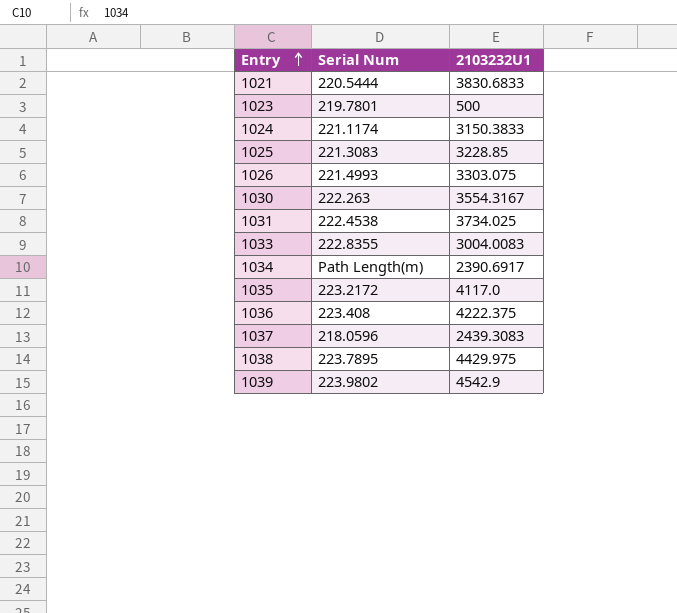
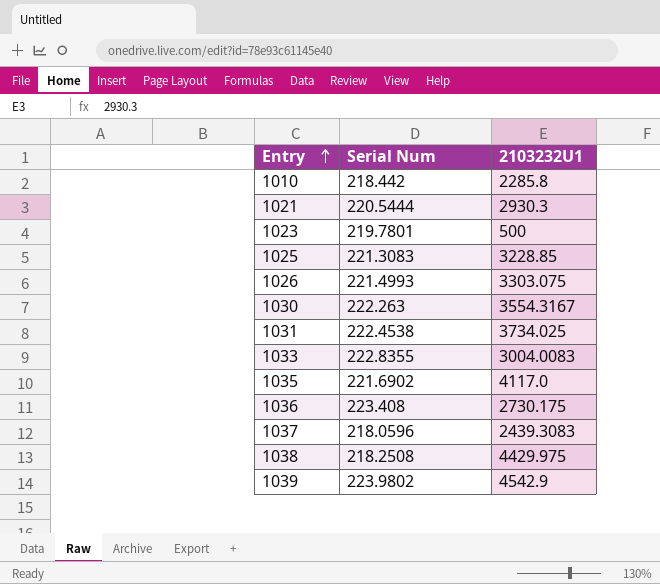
row 1024: 221.1174 | 3150.3833 -> none
row 1034: Path Length(m) | 2390.6917 -> none
row 1010: none -> 218.442 | 2285.8
1021 | 2103232U1: 3830.6833 -> 2930.3
1035 | Serial Num: 223.2172 -> 221.6902
1036 | 2103232U1: 4222.375 -> 2730.175
1038 | Serial Num: 223.7895 -> 218.2508

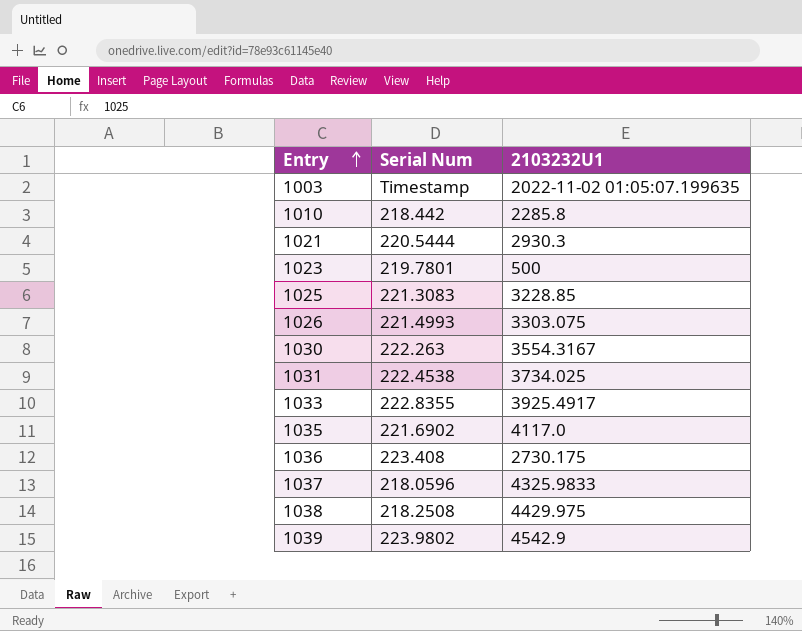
row 1003: none -> Timestamp | 2022-11-02 01:05:07.199635
1033 | 2103232U1: 3004.0083 -> 3925.4917
1037 | 2103232U1: 2439.3083 -> 4325.9833

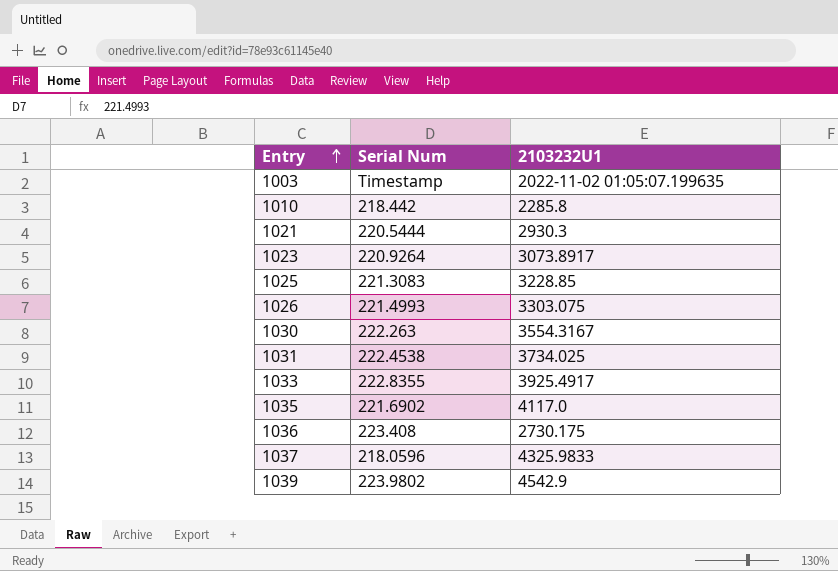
row 1038: 218.2508 | 4429.975 -> none
1023 | Serial Num: 219.7801 -> 220.9264
1023 | 2103232U1: 500 -> 3073.8917

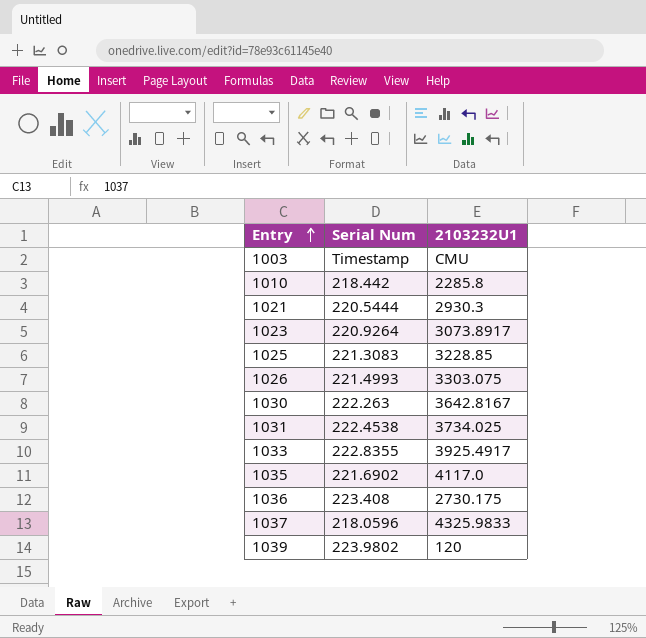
1003 | 2103232U1: 2022-11-02 01:05:07.199635 -> CMU
1030 | 2103232U1: 3554.3167 -> 3642.8167
1039 | 2103232U1: 4542.9 -> 120

